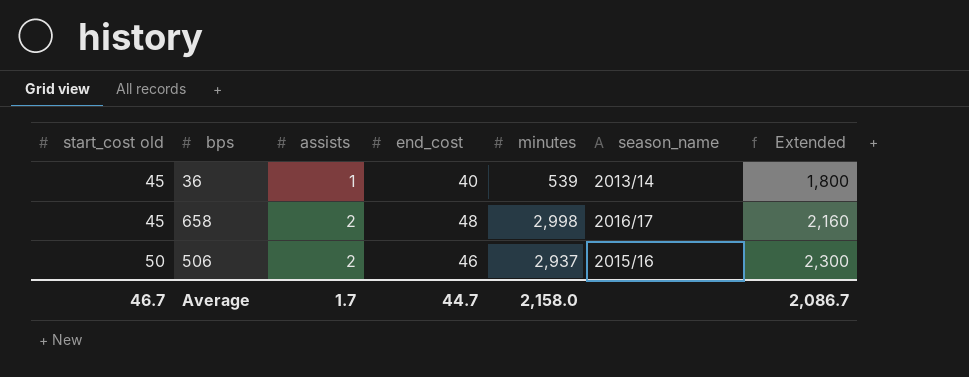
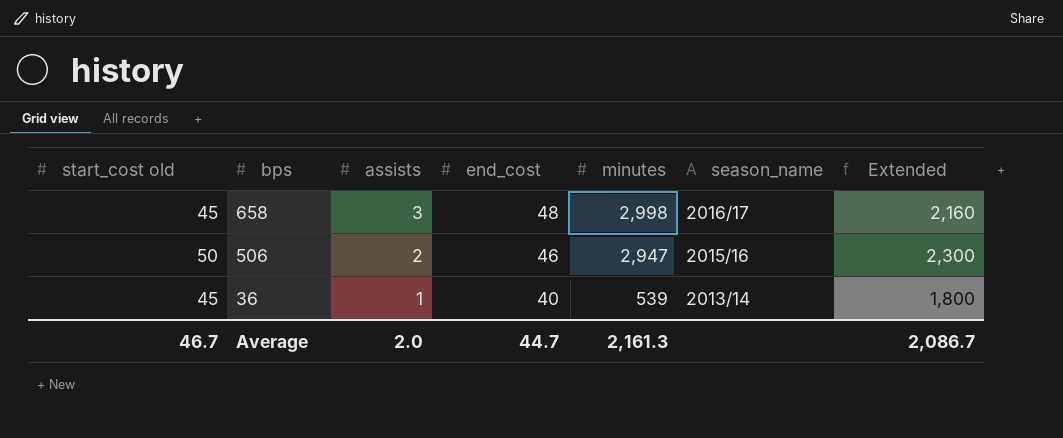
row order: start_cost old ascending -> bps descending
658 | assists: 2 -> 3
506 | minutes: 2,937 -> 2,947
Average | assists: 1.7 -> 2.0
Average | minutes: 2,158.0 -> 2,161.3

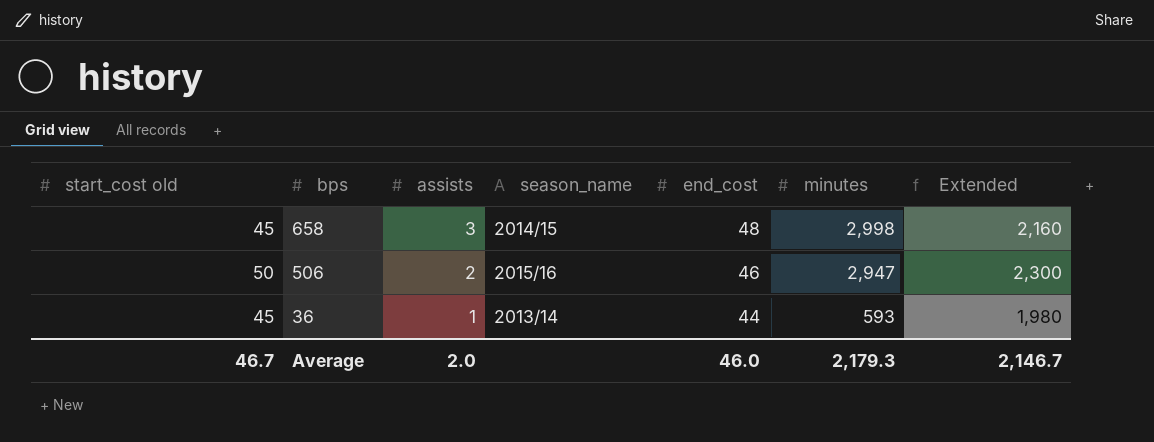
column season_name | position: 6 -> 4
658 | season_name: 2016/17 -> 2014/15
36 | end_cost: 40 -> 44
36 | minutes: 539 -> 593
36 | Extended: 1,800 -> 1,980
Average | end_cost: 44.7 -> 46.0
Average | minutes: 2,161.3 -> 2,179.3
Average | Extended: 2,086.7 -> 2,146.7

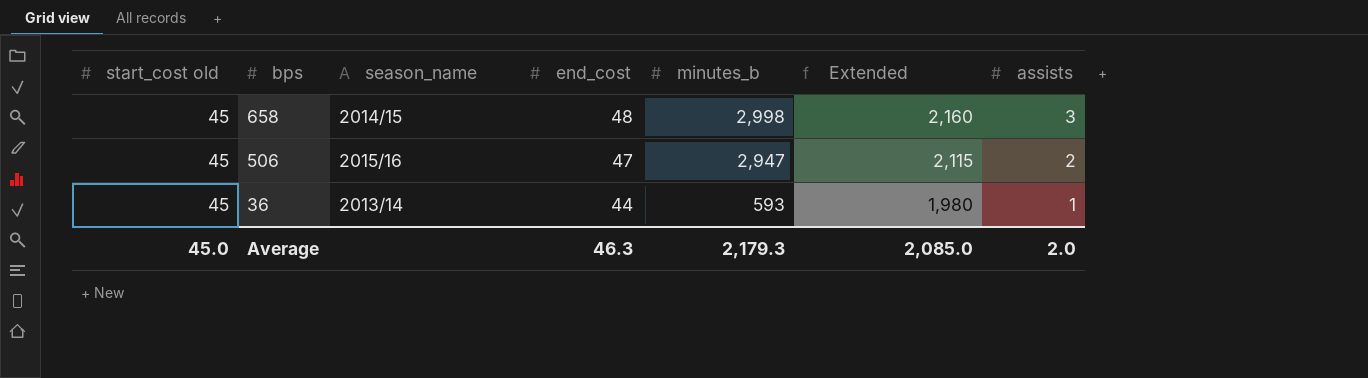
column name: minutes -> minutes_b
column assists | position: 3 -> 7
506 | start_cost old: 50 -> 45
506 | end_cost: 46 -> 47
506 | Extended: 2,300 -> 2,115
Average | start_cost old: 46.7 -> 45.0
Average | end_cost: 46.0 -> 46.3
Average | Extended: 2,146.7 -> 2,085.0

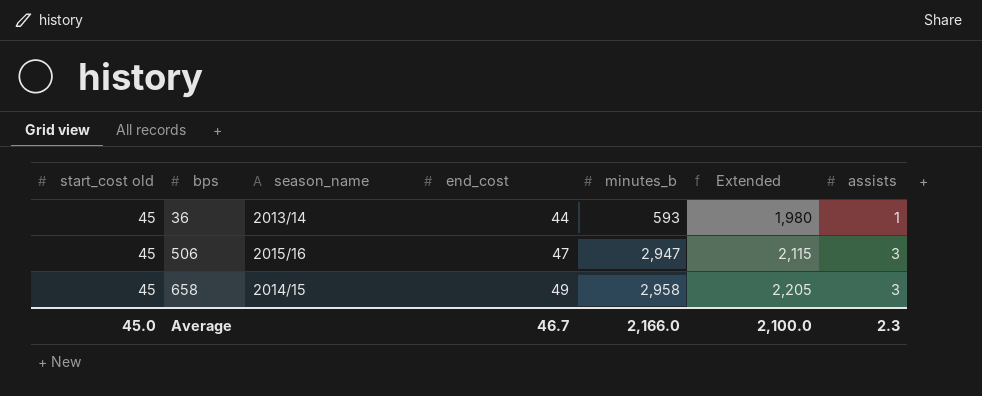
row order: bps descending -> bps ascending
506 | assists: 2 -> 3
658 | end_cost: 48 -> 49
658 | minutes_b: 2,998 -> 2,958
658 | Extended: 2,160 -> 2,205
Average | end_cost: 46.3 -> 46.7
Average | minutes_b: 2,179.3 -> 2,166.0
Average | Extended: 2,085.0 -> 2,100.0
Average | assists: 2.0 -> 2.3

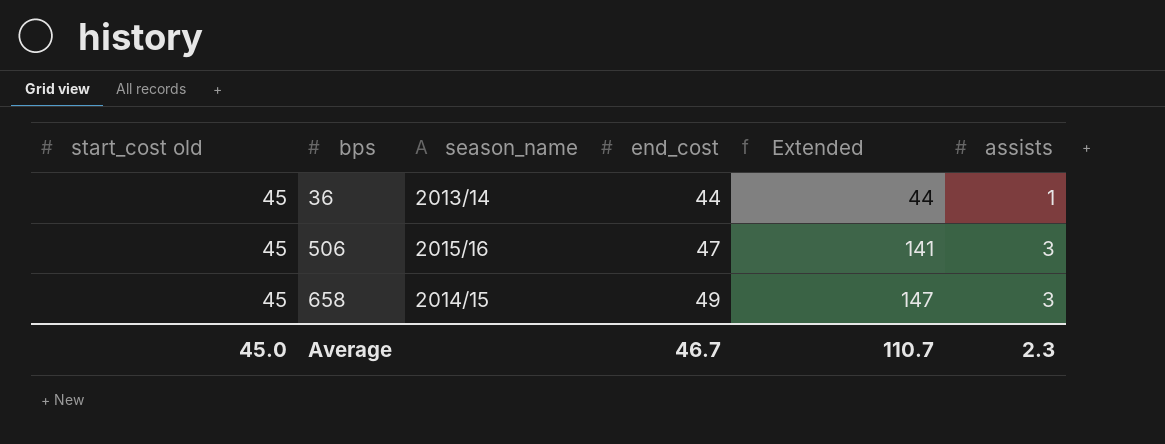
column minutes_b | position: 5 -> none
column Extended | formula: [start_cost old] * [end_cost] -> [end_cost] * [assists]
Average | Extended: 2,100.0 -> 110.7

